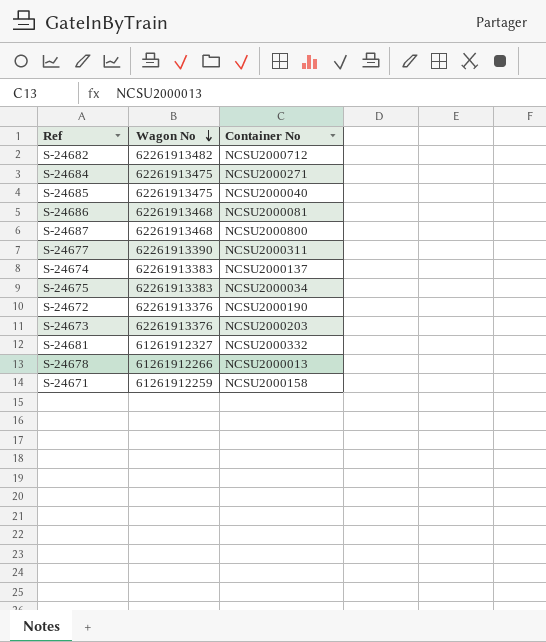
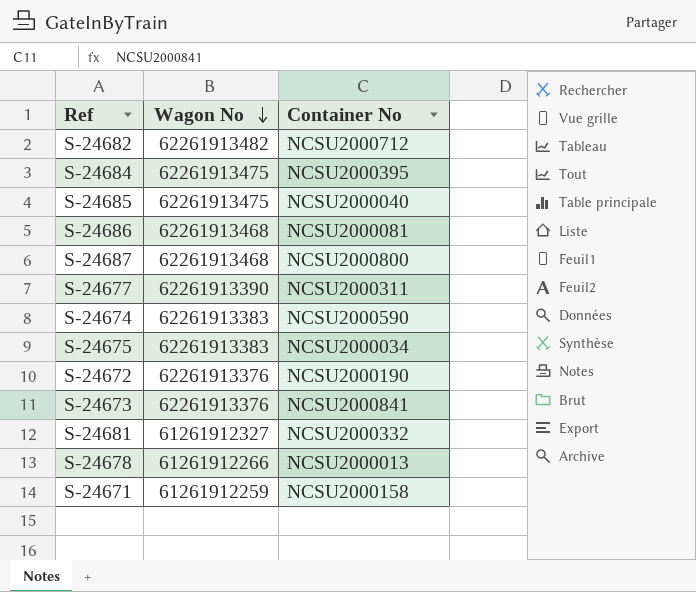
S-24684 | Container No: NCSU2000271 -> NCSU2000395
S-24674 | Container No: NCSU2000137 -> NCSU2000590
S-24673 | Container No: NCSU2000203 -> NCSU2000841

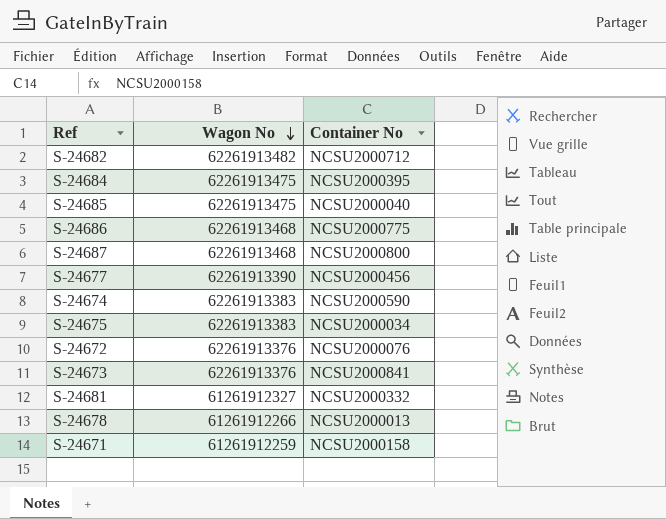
S-24686 | Container No: NCSU2000081 -> NCSU2000775
S-24677 | Container No: NCSU2000311 -> NCSU2000456
S-24672 | Container No: NCSU2000190 -> NCSU2000076

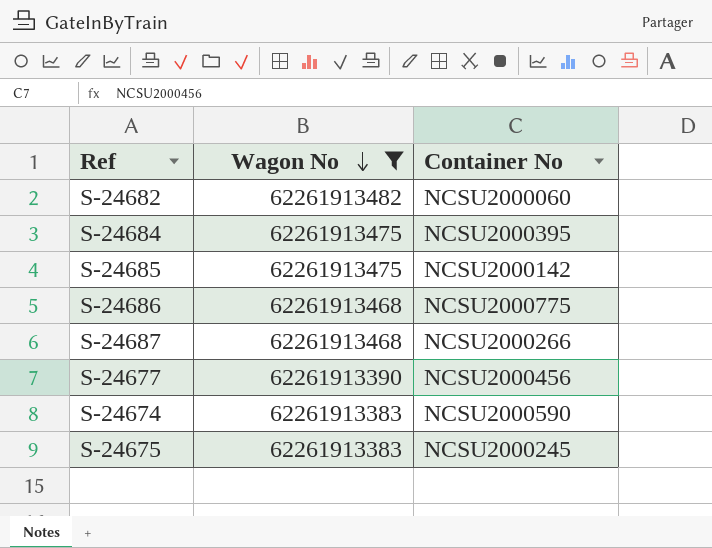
filter: none -> Wagon No >= 62261913383
S-24682 | Container No: NCSU2000712 -> NCSU2000060
S-24685 | Container No: NCSU2000040 -> NCSU2000142
S-24687 | Container No: NCSU2000800 -> NCSU2000266
S-24675 | Container No: NCSU2000034 -> NCSU2000245

